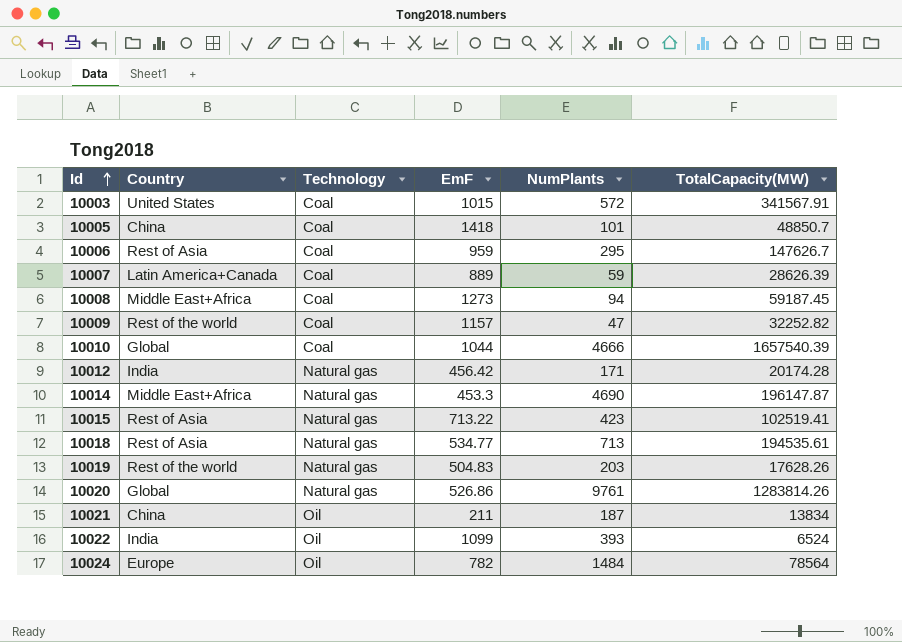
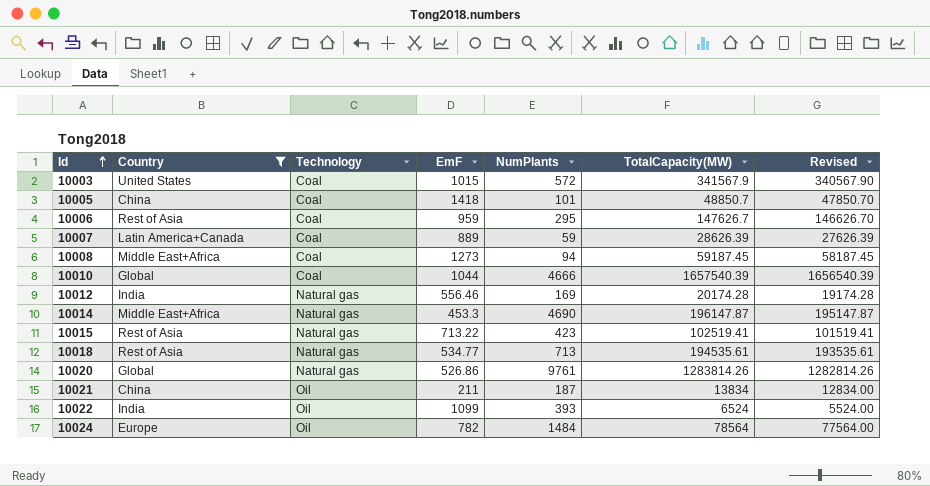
filter: none -> Country != Rest of the world
column Revised | formula: none -> [TotalCapacity(MW)] - 1000
10003 | TotalCapacity(MW): 341567.91 -> 341567.9
10012 | EmF: 456.42 -> 556.46
10012 | NumPlants: 171 -> 169

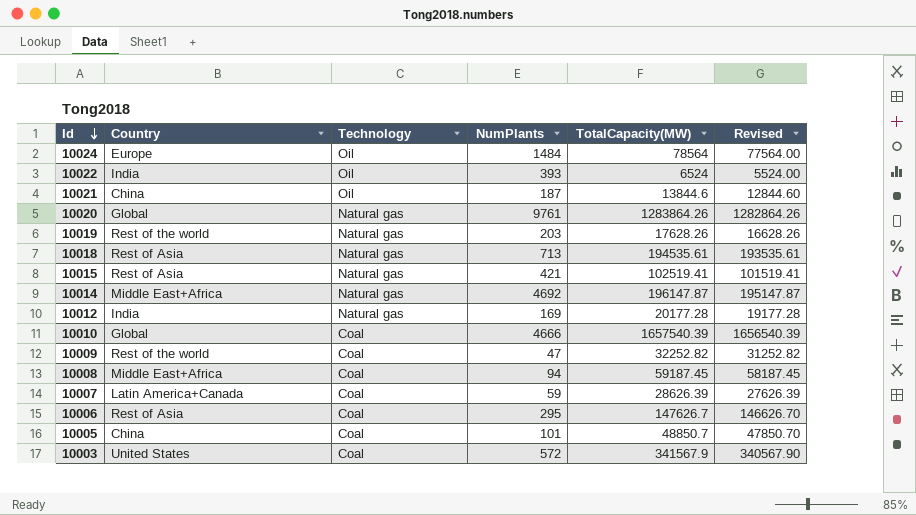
filter: Country != Rest of the world -> none
row order: Id ascending -> Id descending
column EmF | position: 4 -> none
10021 | TotalCapacity(MW): 13834 -> 13844.6
10021 | Revised: 12834.00 -> 12844.60
10020 | TotalCapacity(MW): 1283814.26 -> 1283864.26
10020 | Revised: 1282814.26 -> 1282864.26
10015 | NumPlants: 423 -> 421
10014 | NumPlants: 4690 -> 4692
10012 | TotalCapacity(MW): 20174.28 -> 20177.28
10012 | Revised: 19174.28 -> 19177.28

